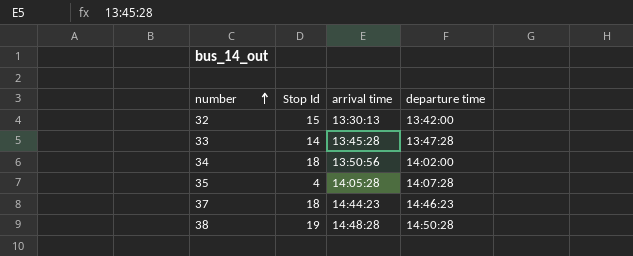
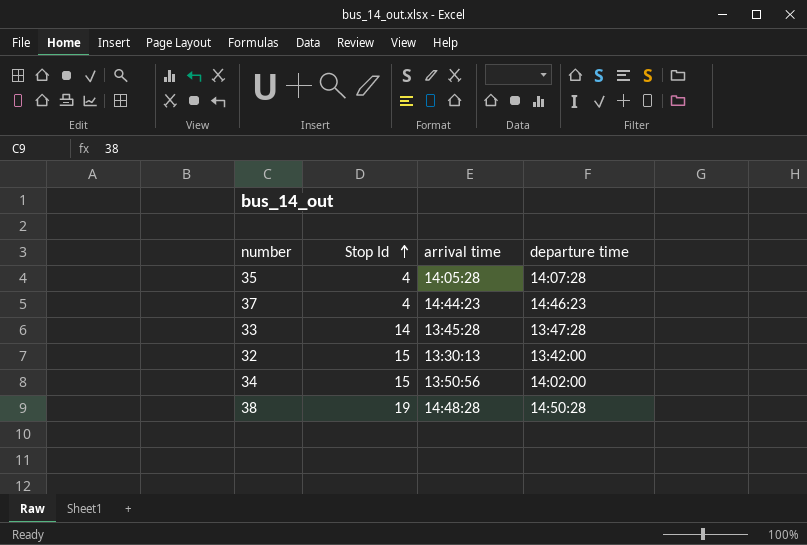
row order: number ascending -> Stop Id ascending
37 | Stop Id: 18 -> 4
34 | Stop Id: 18 -> 15

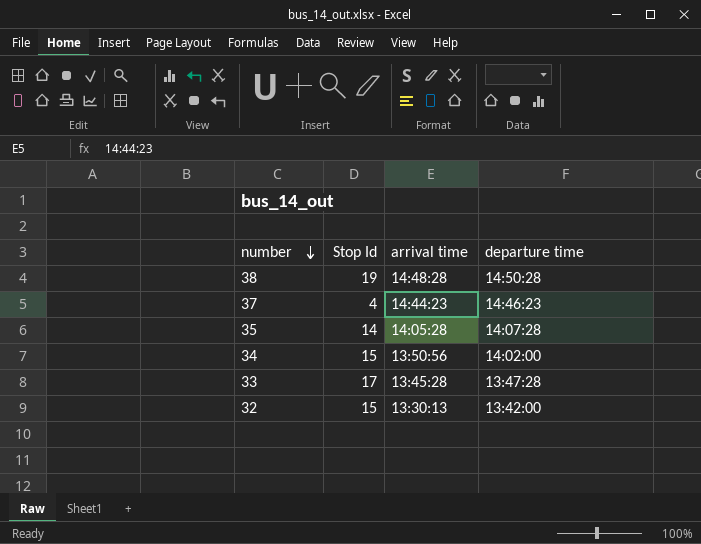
row order: Stop Id ascending -> number descending
35 | Stop Id: 4 -> 14
33 | Stop Id: 14 -> 17

